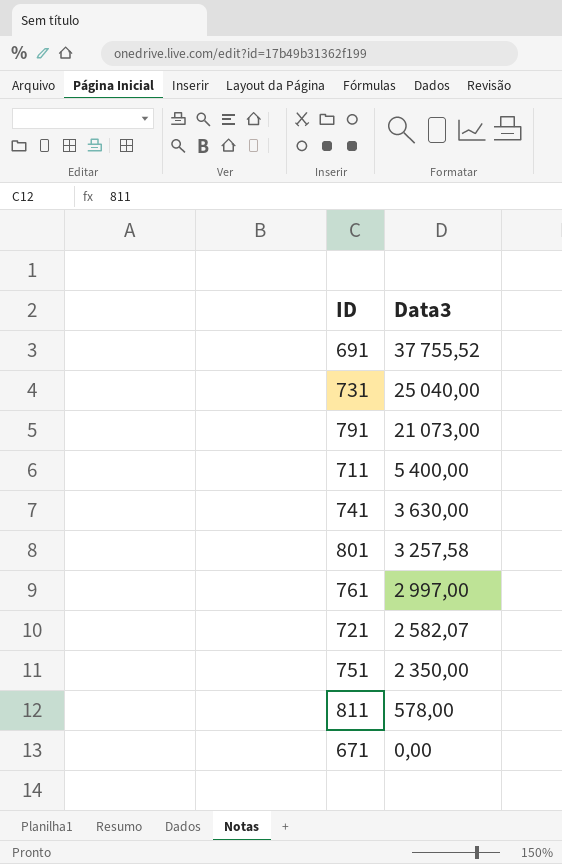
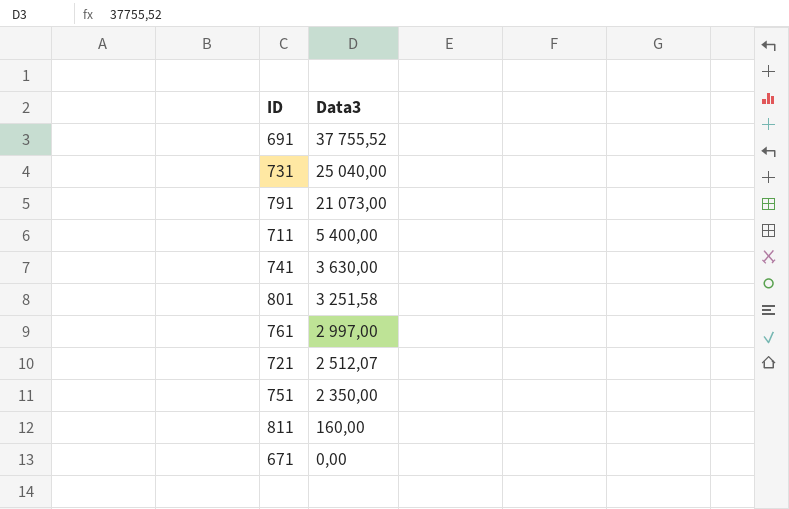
801 | Data3: 3 257,58 -> 3 251,58
721 | Data3: 2 582,07 -> 2 512,07
811 | Data3: 578,00 -> 160,00

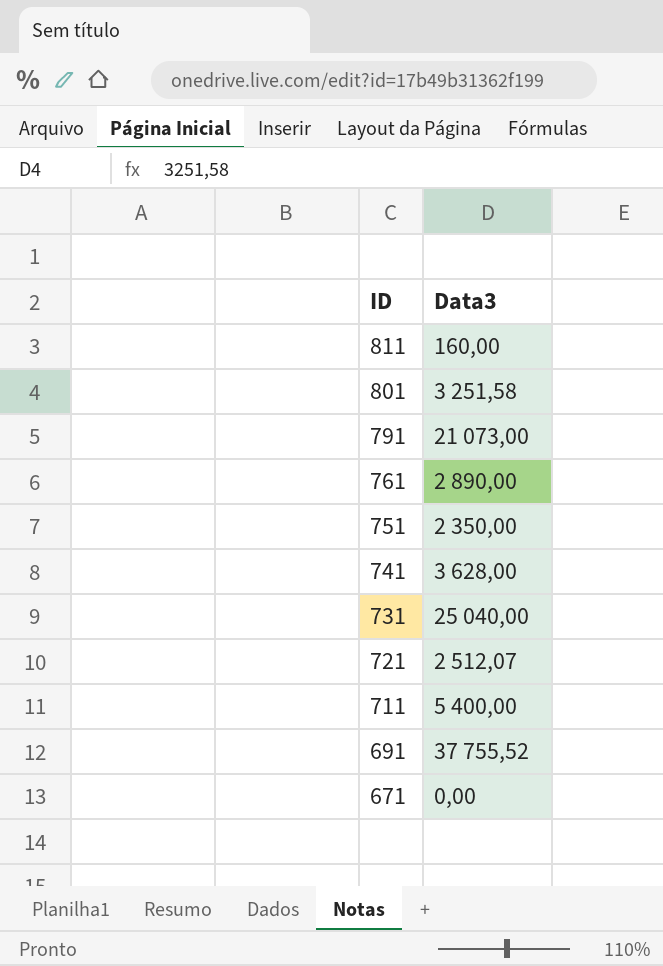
row order: Data3 descending -> ID descending
761 | Data3: 2 997,00 -> 2 890,00
741 | Data3: 3 630,00 -> 3 628,00

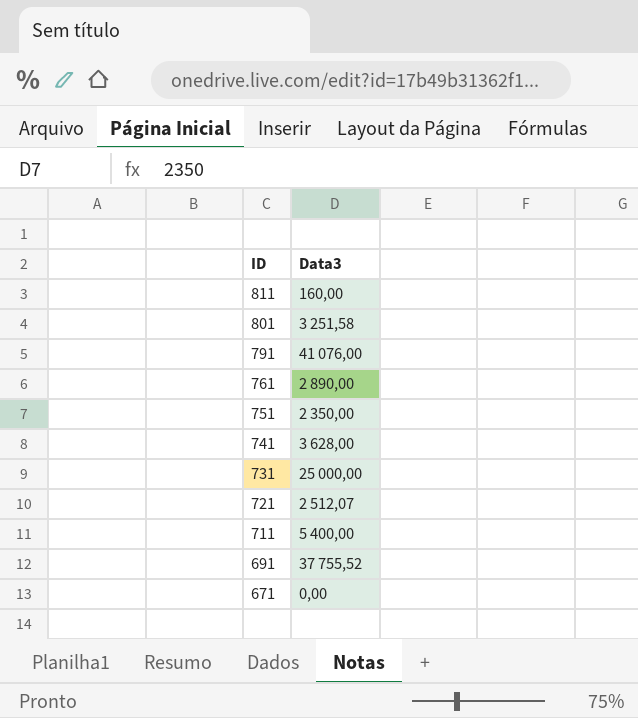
791 | Data3: 21 073,00 -> 41 076,00
731 | Data3: 25 040,00 -> 25 000,00

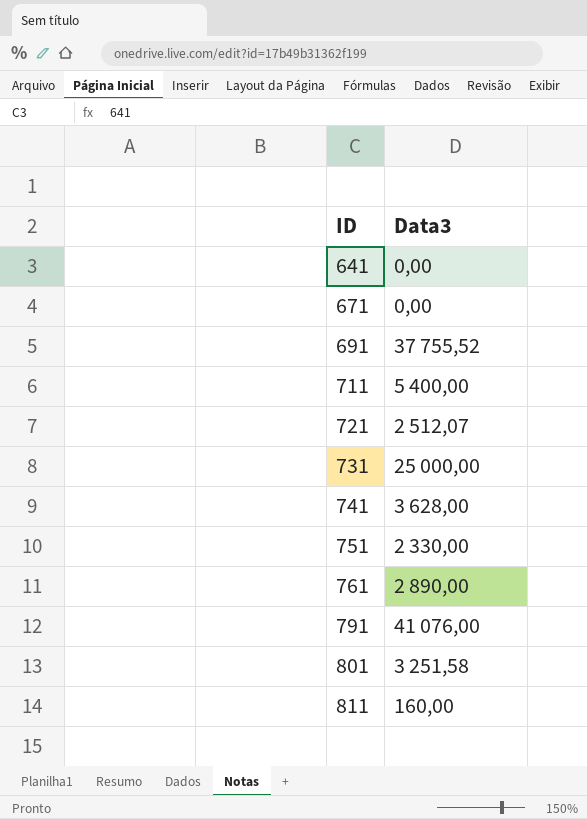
row order: ID descending -> ID ascending
row 641: none -> 0,00
751 | Data3: 2 350,00 -> 2 330,00

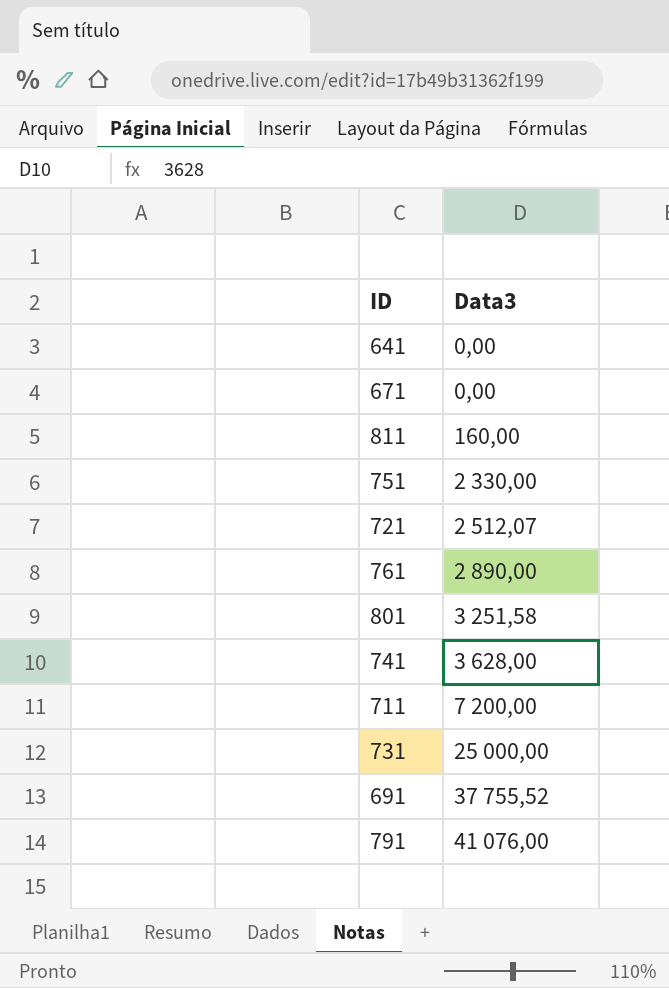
row order: ID ascending -> Data3 ascending
711 | Data3: 5 400,00 -> 7 200,00

